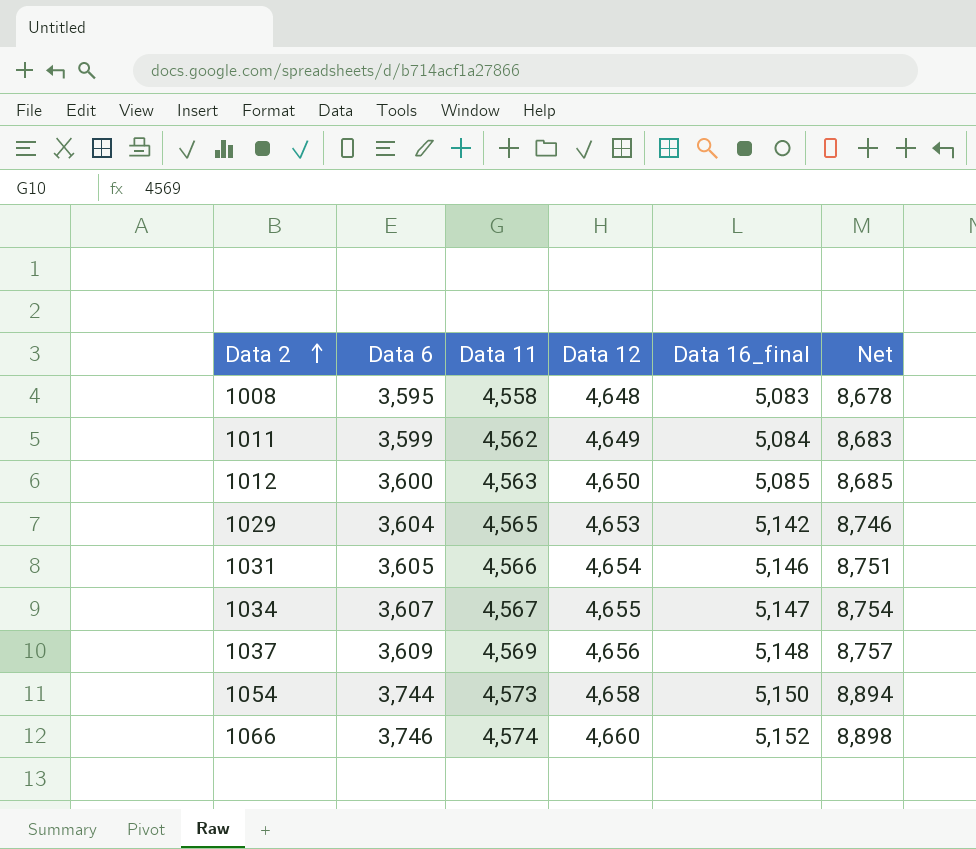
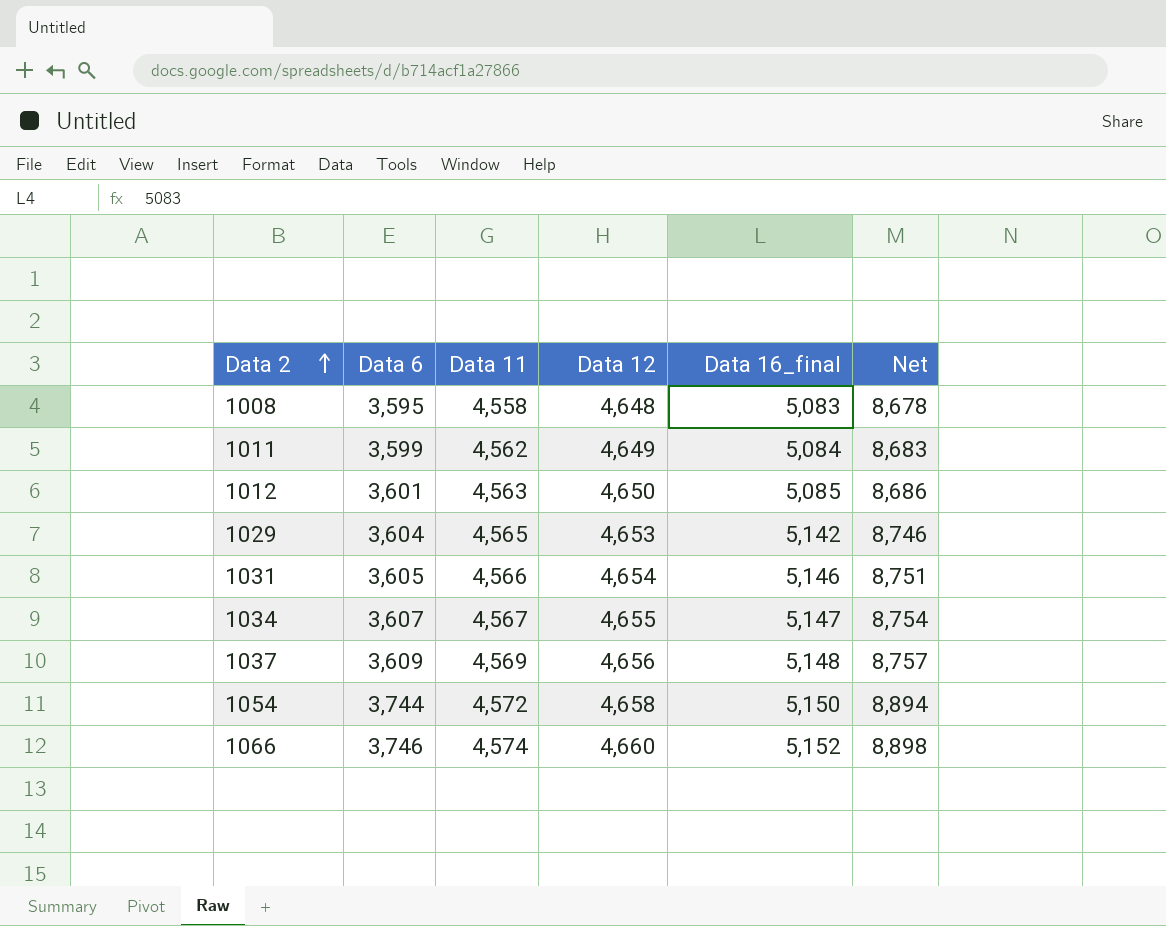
1012 | Data 6: 3,600 -> 3,601
1012 | Net: 8,685 -> 8,686
1054 | Data 11: 4,573 -> 4,572

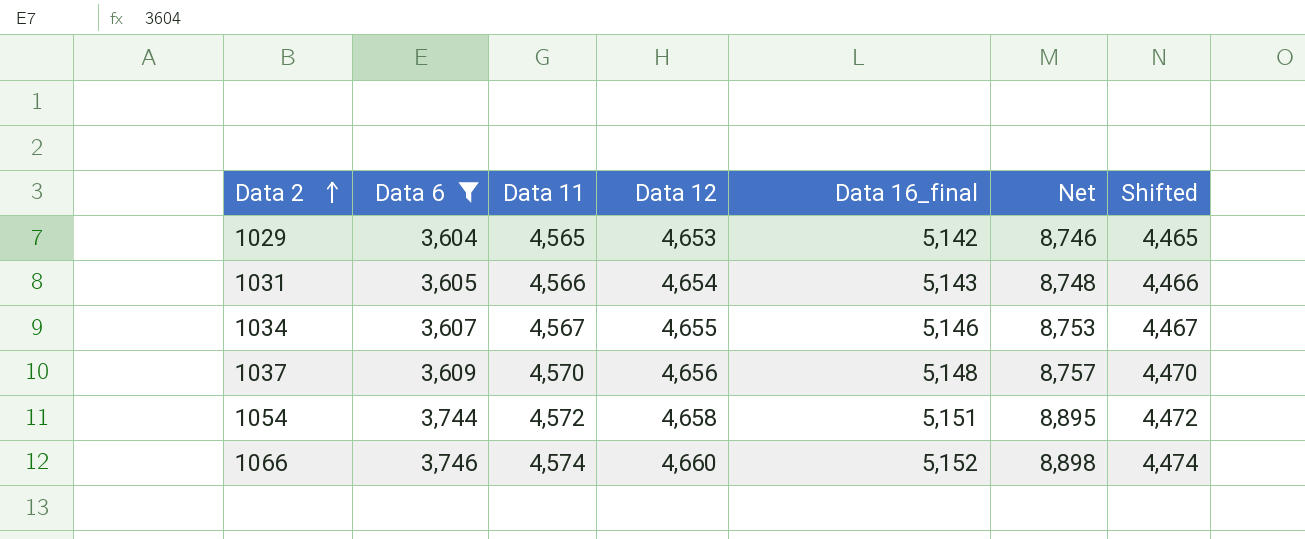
filter: none -> Data 6 >= 3,604
column Shifted | formula: none -> [Data 11] - 100
1031 | Data 16_final: 5,146 -> 5,143
1031 | Net: 8,751 -> 8,748
1034 | Data 16_final: 5,147 -> 5,146
1034 | Net: 8,754 -> 8,753
1037 | Data 11: 4,569 -> 4,570
1054 | Data 16_final: 5,150 -> 5,151
1054 | Net: 8,894 -> 8,895

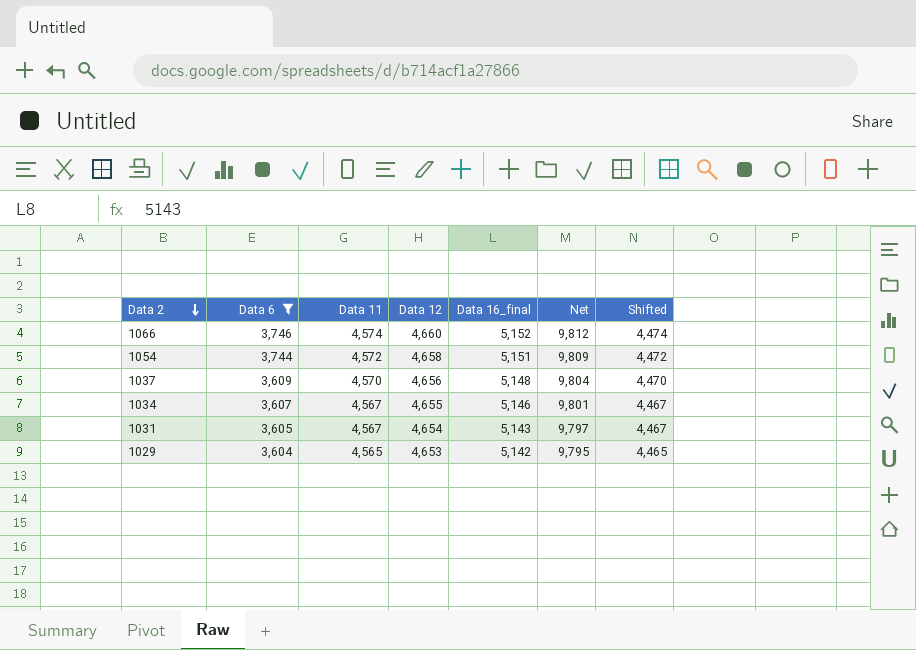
row order: Data 2 ascending -> Data 2 descending
column Net | formula: [Data 6] + [Data 16_final] -> [Data 12] + [Data 16_final]
1031 | Data 11: 4,566 -> 4,567
1031 | Shifted: 4,466 -> 4,467

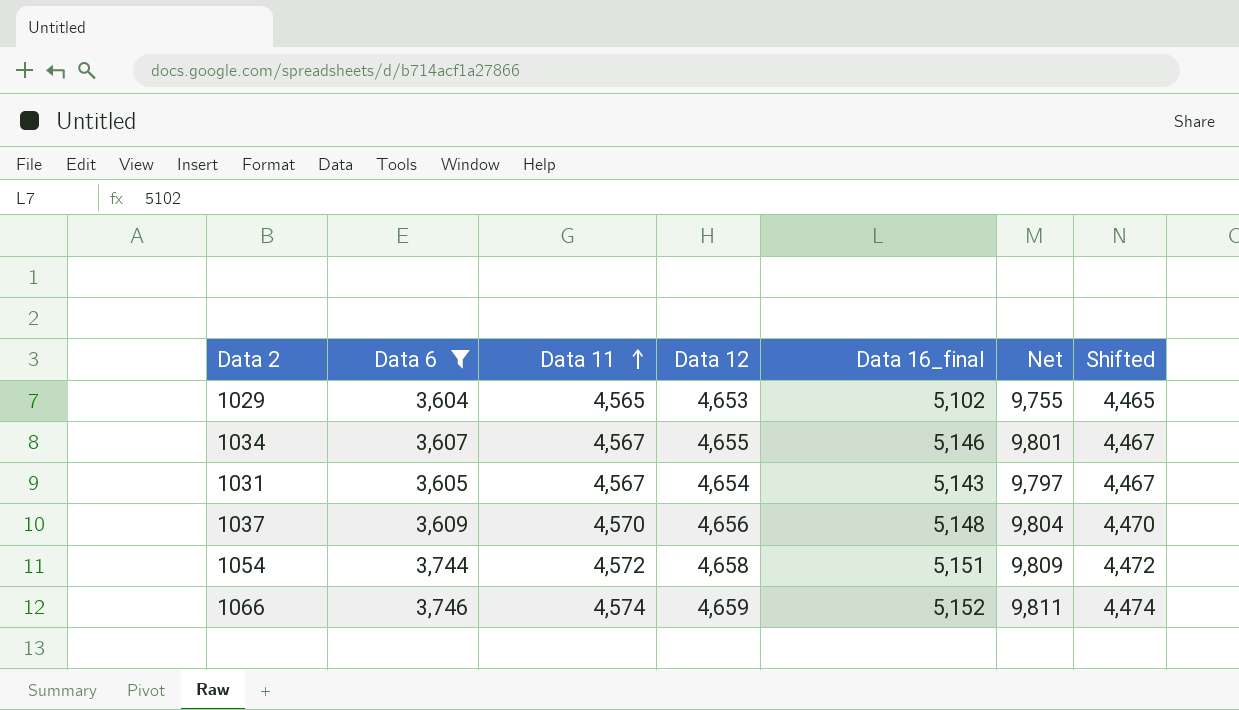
row order: Data 2 descending -> Data 11 ascending
1029 | Data 16_final: 5,142 -> 5,102
1029 | Net: 9,795 -> 9,755
1066 | Data 12: 4,660 -> 4,659
1066 | Net: 9,812 -> 9,811

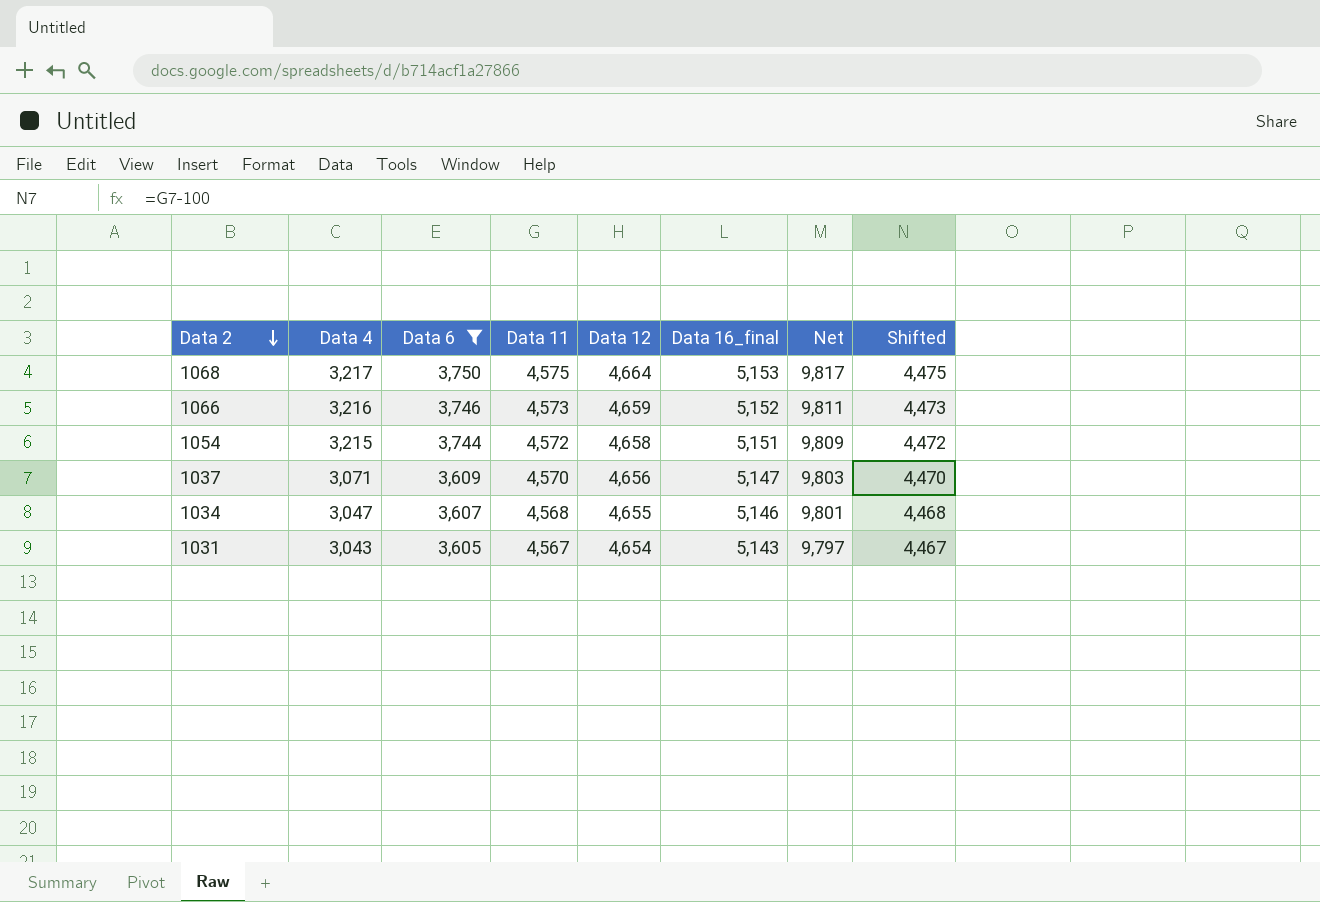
row order: Data 11 ascending -> Data 2 descending
column Data 4 | position: none -> 2
row 1029: 3,604 | 4,565 | 4,653 | 5,102 | 9,755 | 4,465 -> none
row 1068: none -> 3,217 | 3,750 | 4,575 | 4,664 | 5,153 | 9,817 | 4,475
1066 | Data 11: 4,574 -> 4,573
1066 | Shifted: 4,474 -> 4,473
1037 | Data 16_final: 5,148 -> 5,147
1037 | Net: 9,804 -> 9,803
1034 | Data 11: 4,567 -> 4,568
1034 | Shifted: 4,467 -> 4,468

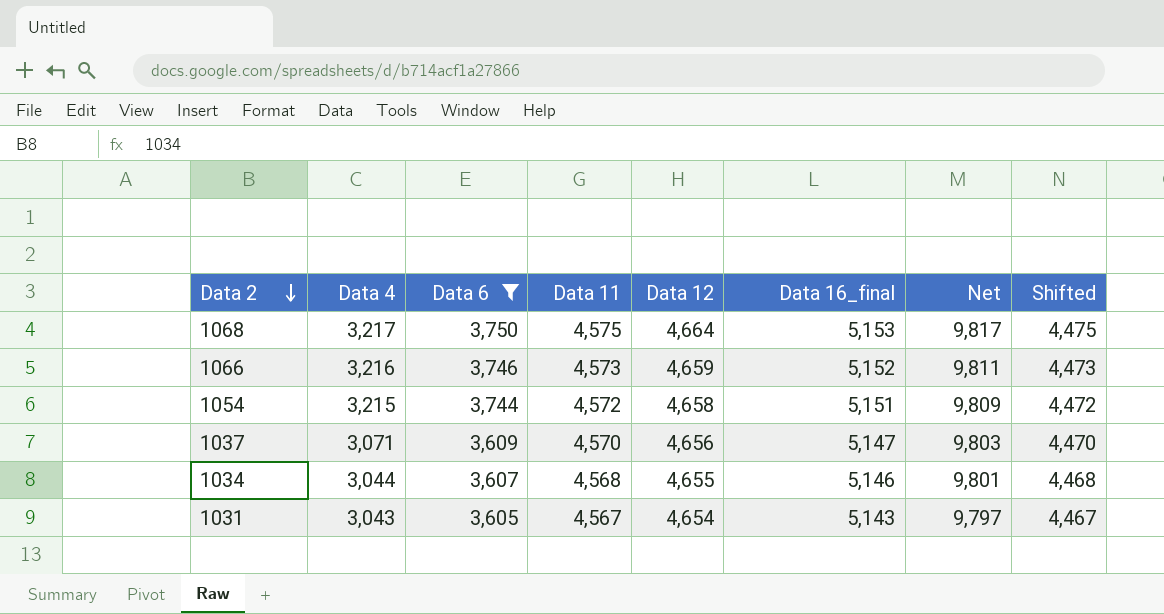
1034 | Data 4: 3,047 -> 3,044

